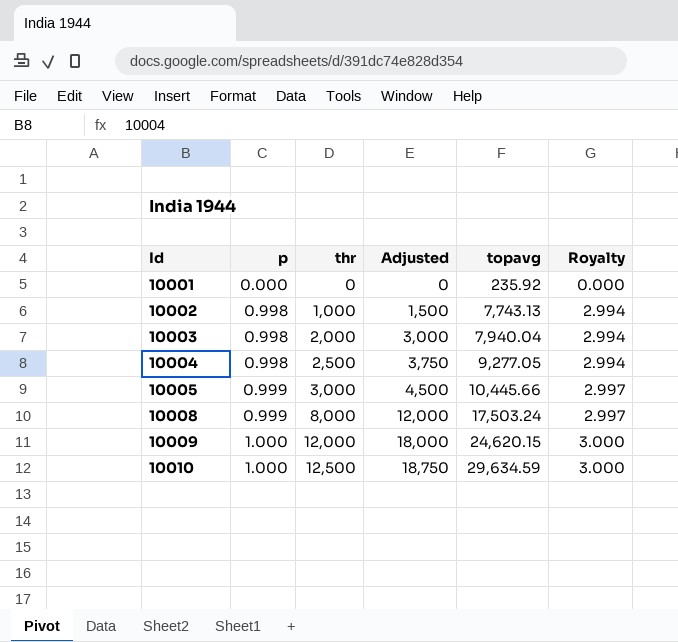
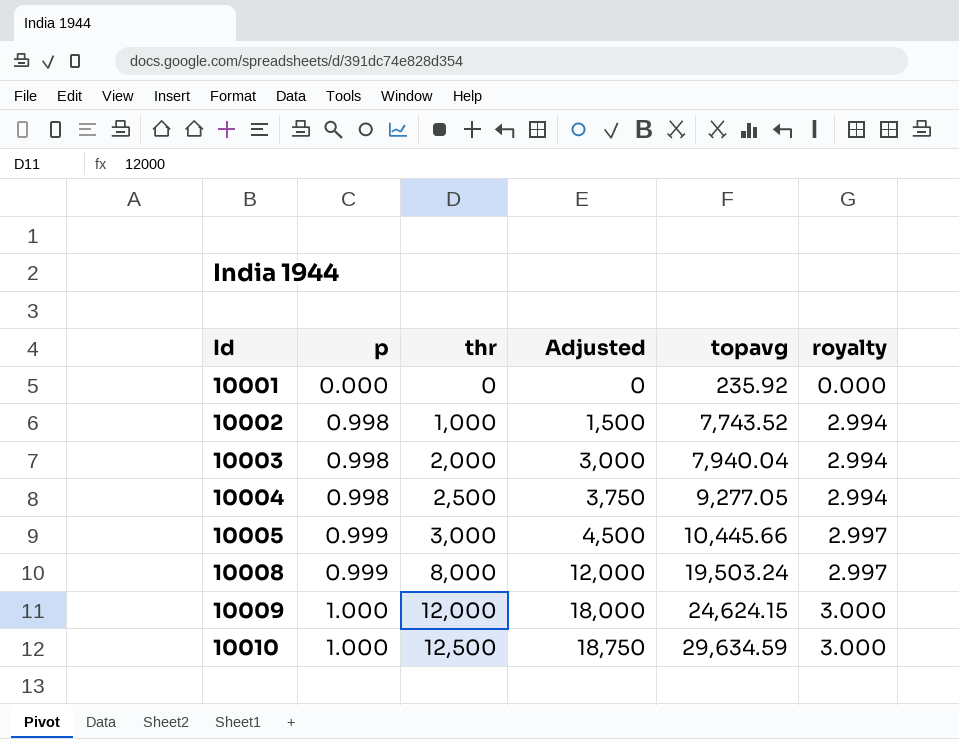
column name: Royalty -> royalty
10002 | topavg: 7,743.13 -> 7,743.52
10008 | topavg: 17,503.24 -> 19,503.24
10009 | topavg: 24,620.15 -> 24,624.15

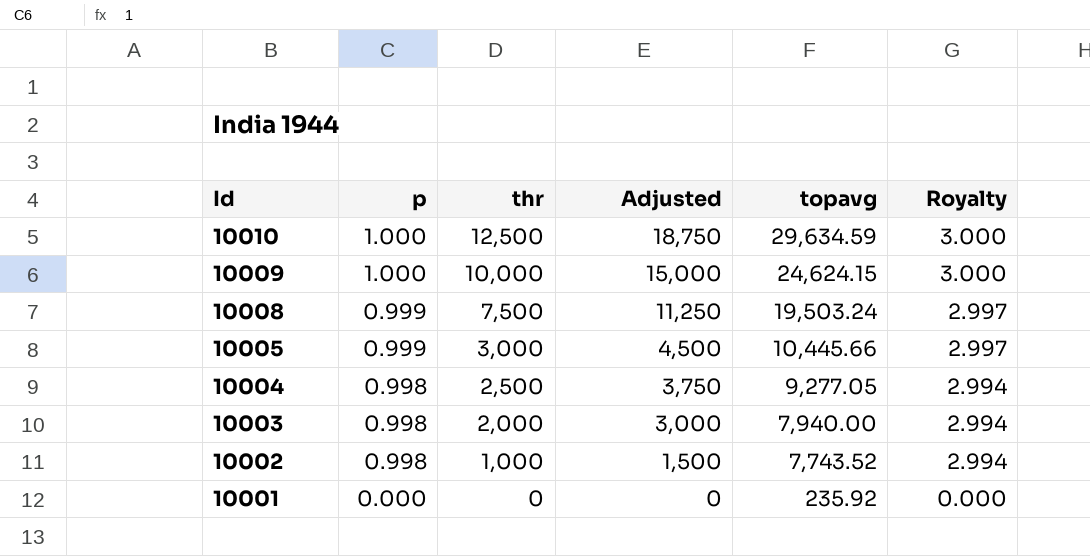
row order: Id ascending -> Id descending
column name: royalty -> Royalty
10009 | thr: 12,000 -> 10,000
10009 | Adjusted: 18,000 -> 15,000
10008 | thr: 8,000 -> 7,500
10008 | Adjusted: 12,000 -> 11,250
10003 | topavg: 7,940.04 -> 7,940.00

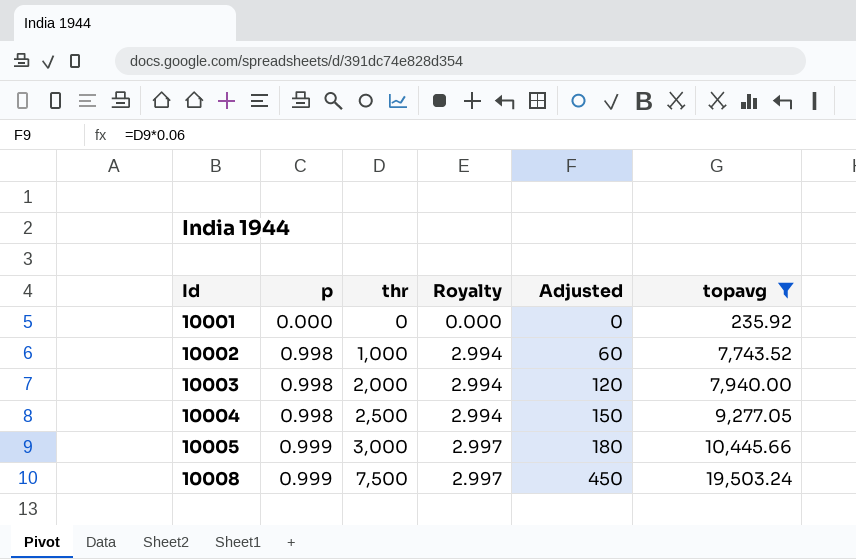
filter: none -> topavg <= 19,503.24
row order: Id descending -> Id ascending
column Royalty | position: 6 -> 4
column Adjusted | formula: [thr] * 1.5 -> [thr] * 0.06

